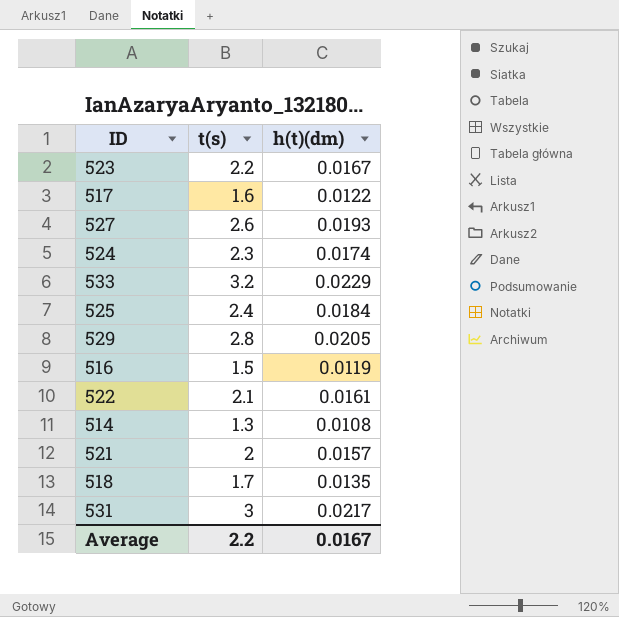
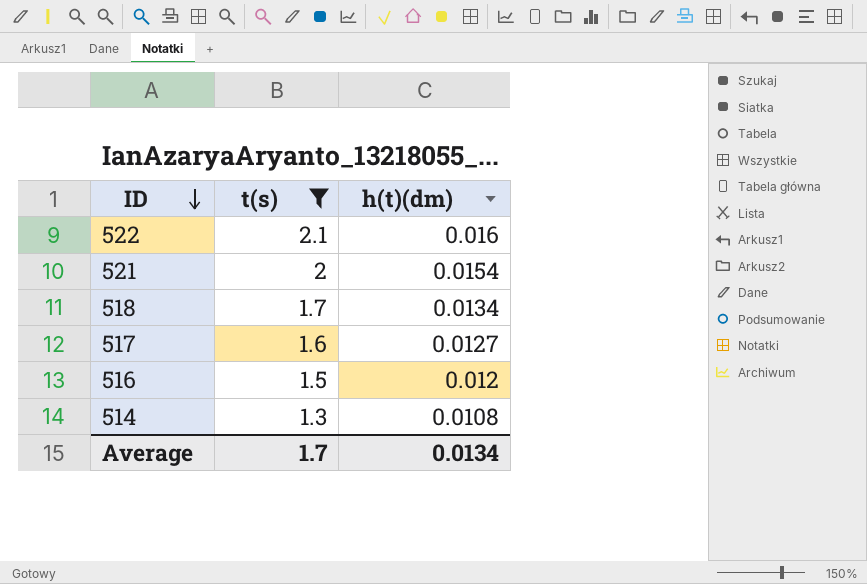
filter: none -> t(s) <= 2.1
row order: none -> ID descending
522 | h(t)(dm): 0.0161 -> 0.016
521 | h(t)(dm): 0.0157 -> 0.0154
518 | h(t)(dm): 0.0135 -> 0.0134
517 | h(t)(dm): 0.0122 -> 0.0127
516 | h(t)(dm): 0.0119 -> 0.012
Average | t(s): 2.2 -> 1.7
Average | h(t)(dm): 0.0167 -> 0.0134

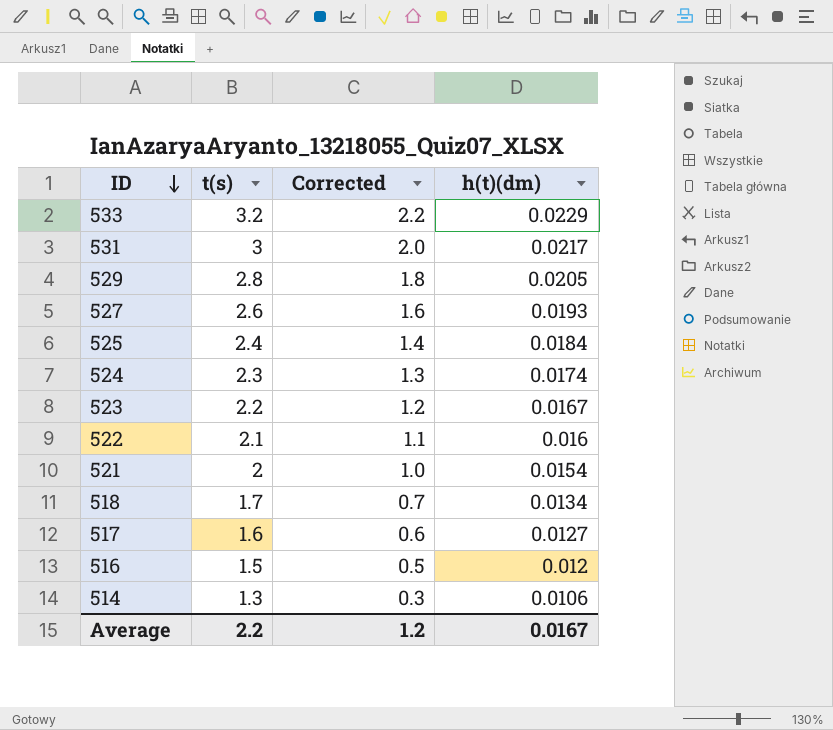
filter: t(s) <= 2.1 -> none
column Corrected | formula: none -> [t(s)] - 1
514 | h(t)(dm): 0.0108 -> 0.0106
Average | t(s): 1.7 -> 2.2
Average | h(t)(dm): 0.0134 -> 0.0167

